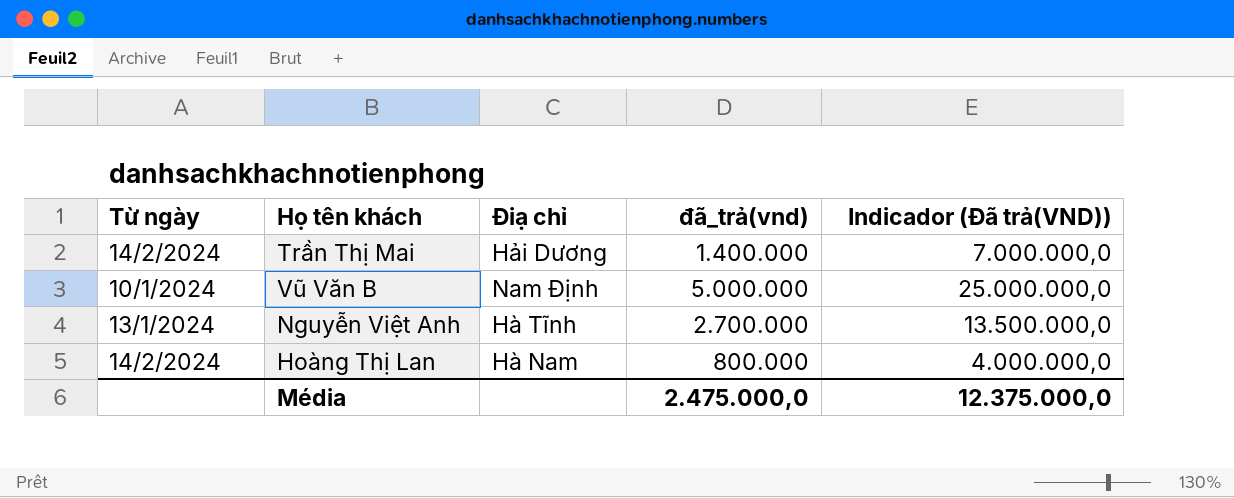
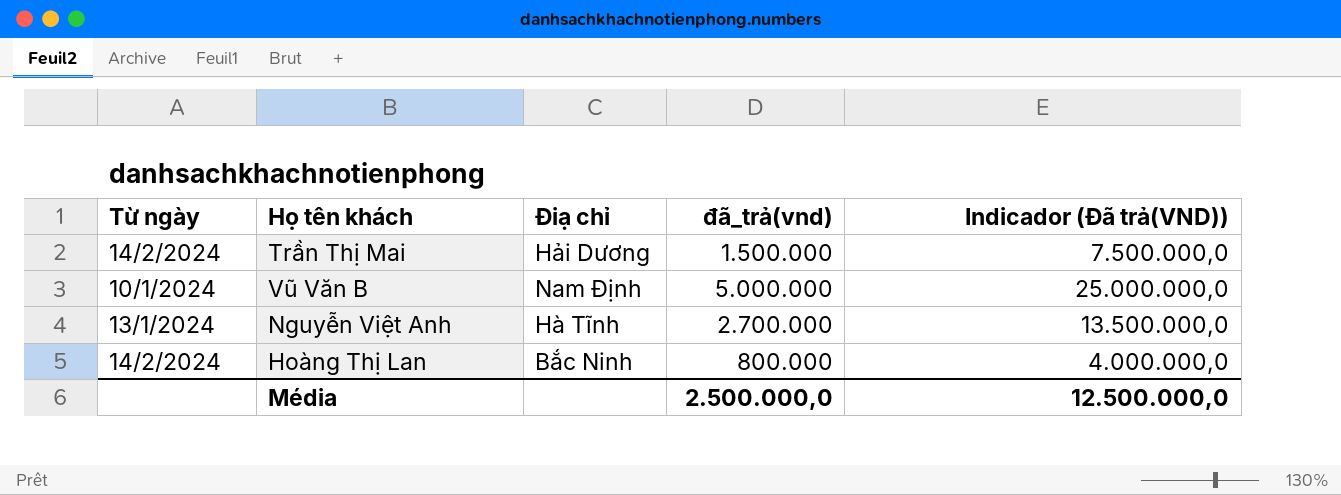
Trần Thị Mai | đã_trả(vnd): 1.400.000 -> 1.500.000
Trần Thị Mai | Indicador (Đã trả(VND)): 7.000.000,0 -> 7.500.000,0
Hoàng Thị Lan | Điạ chỉ: Hà Nam -> Bắc Ninh
Média | đã_trả(vnd): 2.475.000,0 -> 2.500.000,0
Média | Indicador (Đã trả(VND)): 12.375.000,0 -> 12.500.000,0

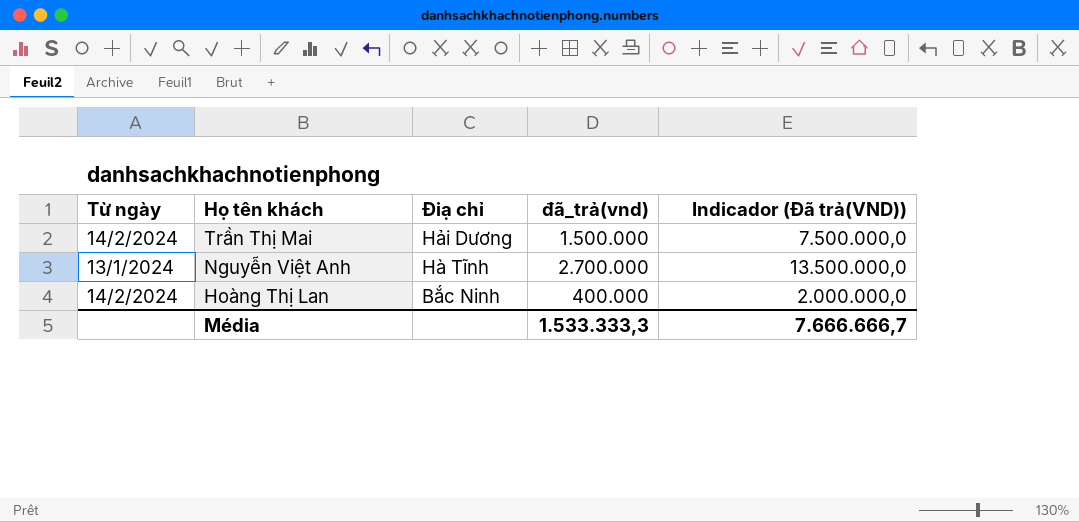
row Vũ Văn B: 10/1/2024 | Nam Định | 5.000.000 | 25.000.000,0 -> none
Hoàng Thị Lan | đã_trả(vnd): 800.000 -> 400.000
Hoàng Thị Lan | Indicador (Đã trả(VND)): 4.000.000,0 -> 2.000.000,0
Média | đã_trả(vnd): 2.500.000,0 -> 1.533.333,3
Média | Indicador (Đã trả(VND)): 12.500.000,0 -> 7.666.666,7

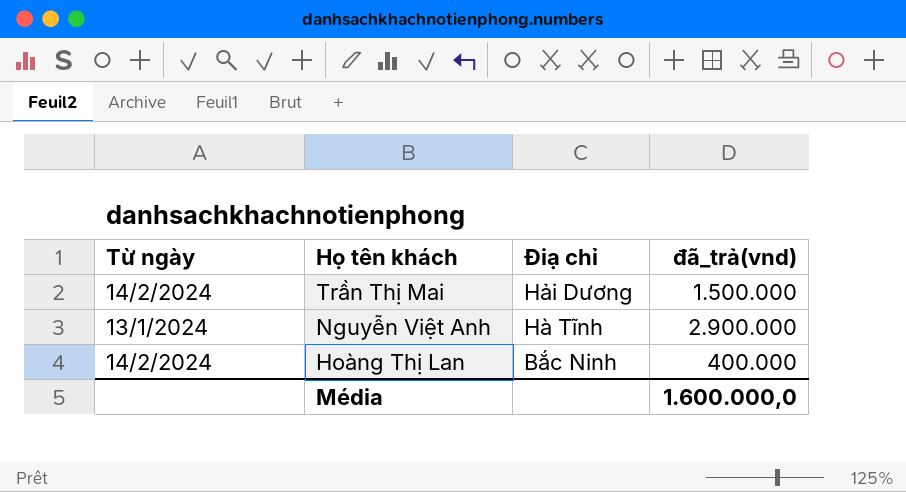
column Indicador (Đã trả(VND)) | formula: [đã_trả(vnd)] * 5 -> none
Nguyễn Việt Anh | đã_trả(vnd): 2.700.000 -> 2.900.000
Média | đã_trả(vnd): 1.533.333,3 -> 1.600.000,0

